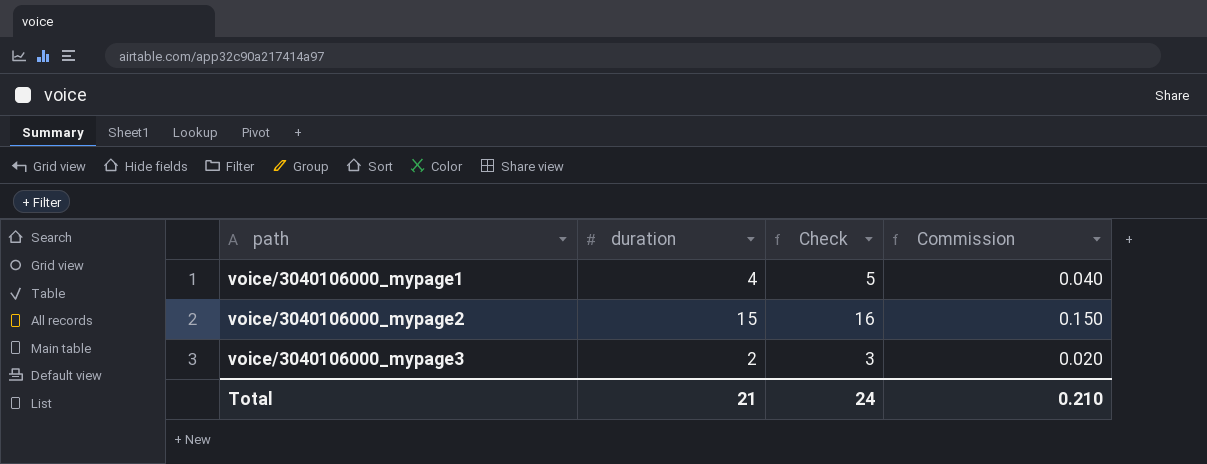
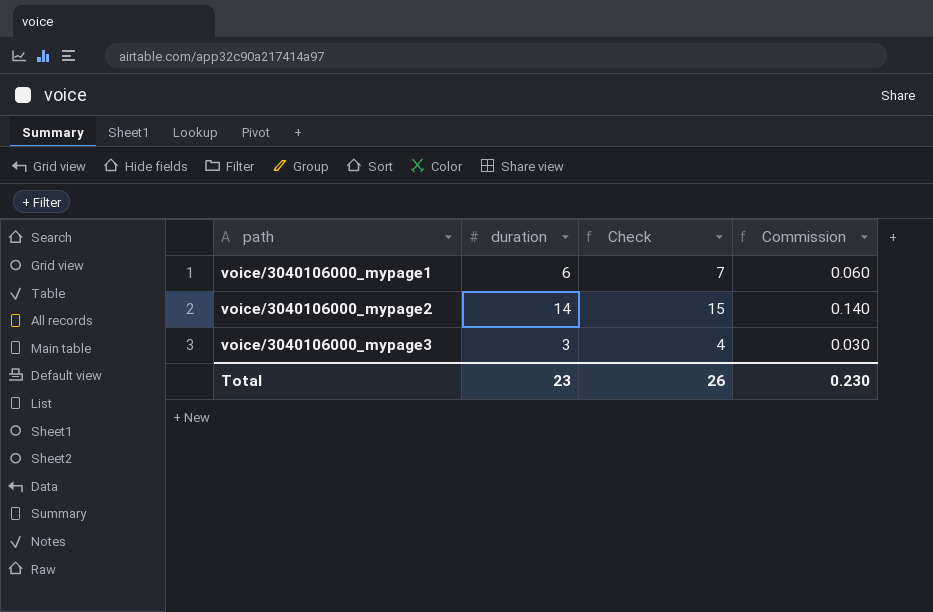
voice/3040106000_mypage1 | duration: 4 -> 6
voice/3040106000_mypage1 | Check: 5 -> 7
voice/3040106000_mypage1 | Commission: 0.040 -> 0.060
voice/3040106000_mypage2 | duration: 15 -> 14
voice/3040106000_mypage2 | Check: 16 -> 15
voice/3040106000_mypage2 | Commission: 0.150 -> 0.140
voice/3040106000_mypage3 | duration: 2 -> 3
voice/3040106000_mypage3 | Check: 3 -> 4
voice/3040106000_mypage3 | Commission: 0.020 -> 0.030
Total | duration: 21 -> 23
Total | Check: 24 -> 26
Total | Commission: 0.210 -> 0.230

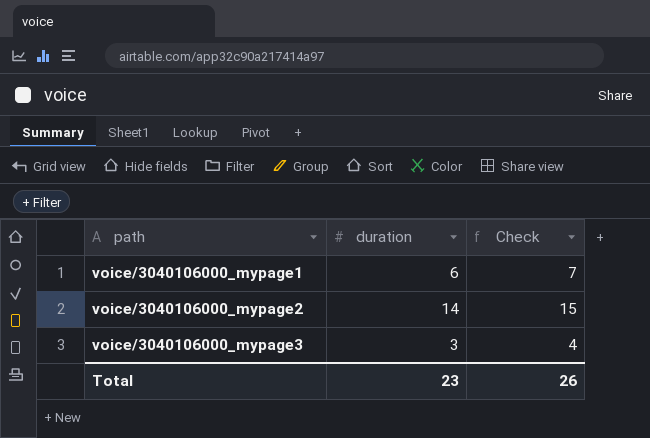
column Commission | formula: [duration] * 0.01 -> none

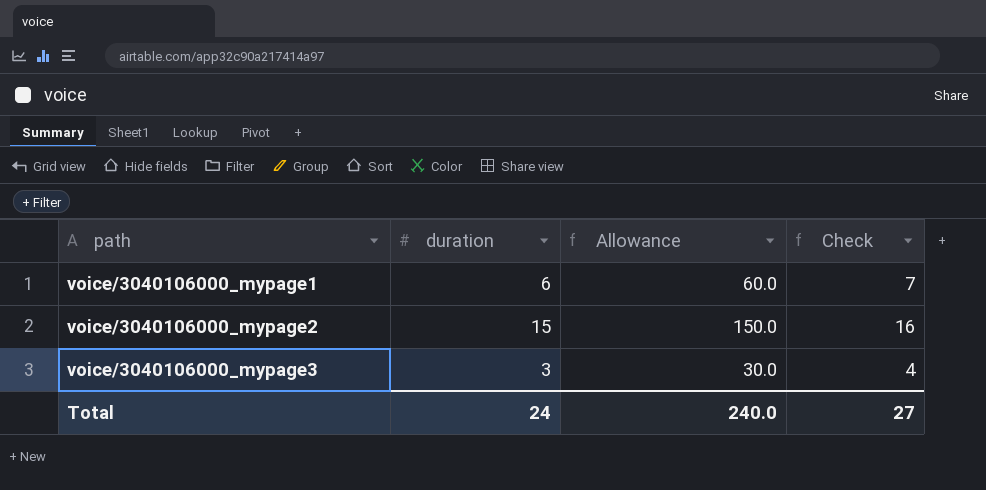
column Allowance | formula: none -> [duration] * 10
voice/3040106000_mypage2 | duration: 14 -> 15
voice/3040106000_mypage2 | Check: 15 -> 16
Total | duration: 23 -> 24
Total | Check: 26 -> 27

